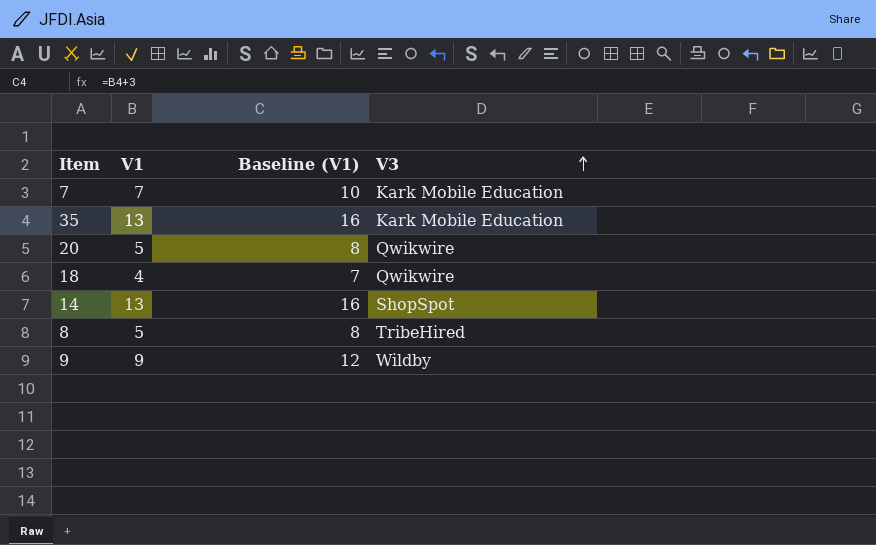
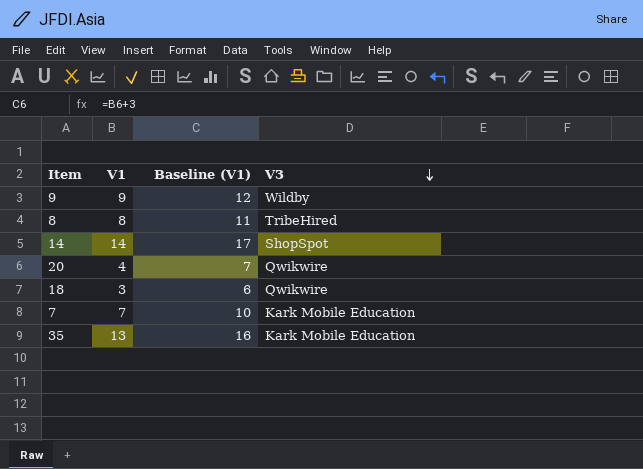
row order: V3 ascending -> V3 descending
8 | V1: 5 -> 8
8 | Baseline (V1): 8 -> 11
14 | V1: 13 -> 14
14 | Baseline (V1): 16 -> 17
20 | V1: 5 -> 4
20 | Baseline (V1): 8 -> 7
18 | V1: 4 -> 3
18 | Baseline (V1): 7 -> 6

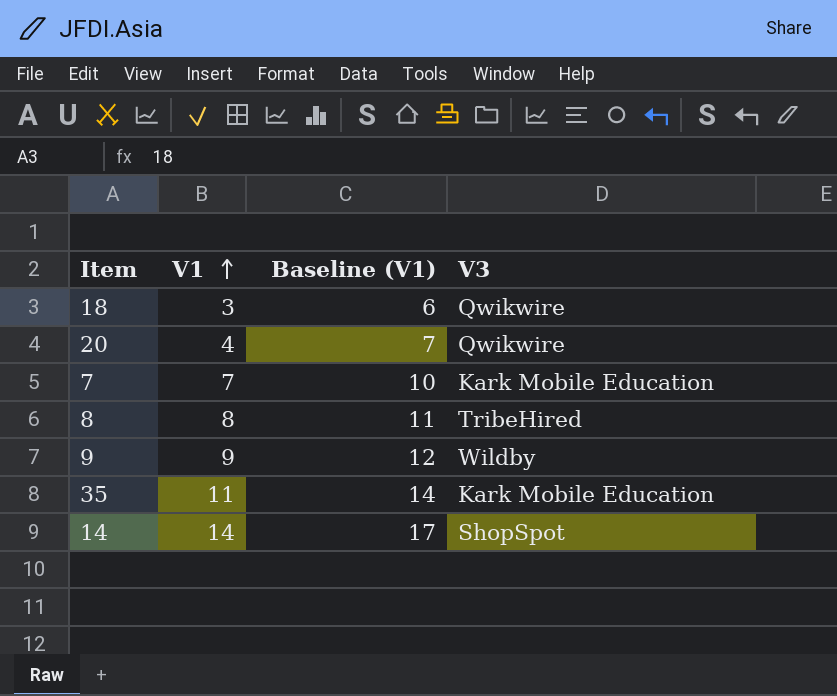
row order: V3 descending -> V1 ascending
35 | V1: 13 -> 11
35 | Baseline (V1): 16 -> 14

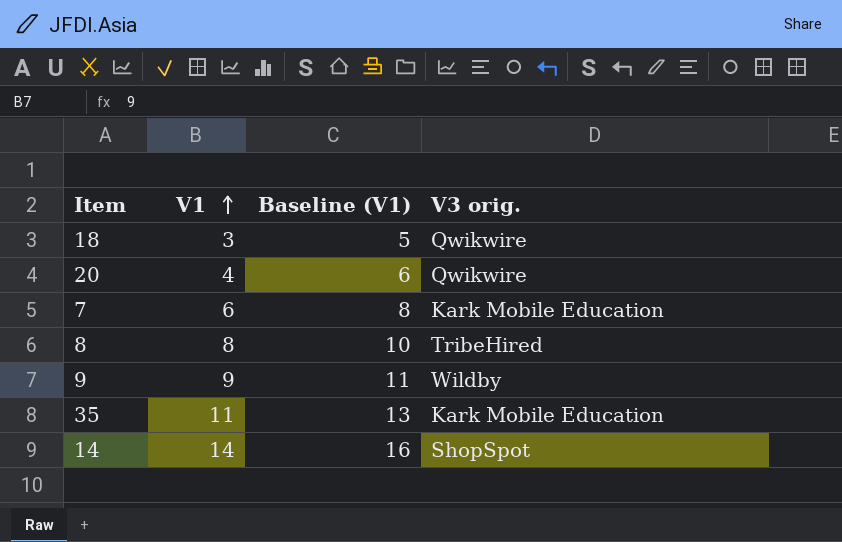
column Baseline (V1) | formula: [V1] + 3 -> [V1] + 2
column name: V3 -> V3 orig.
7 | V1: 7 -> 6

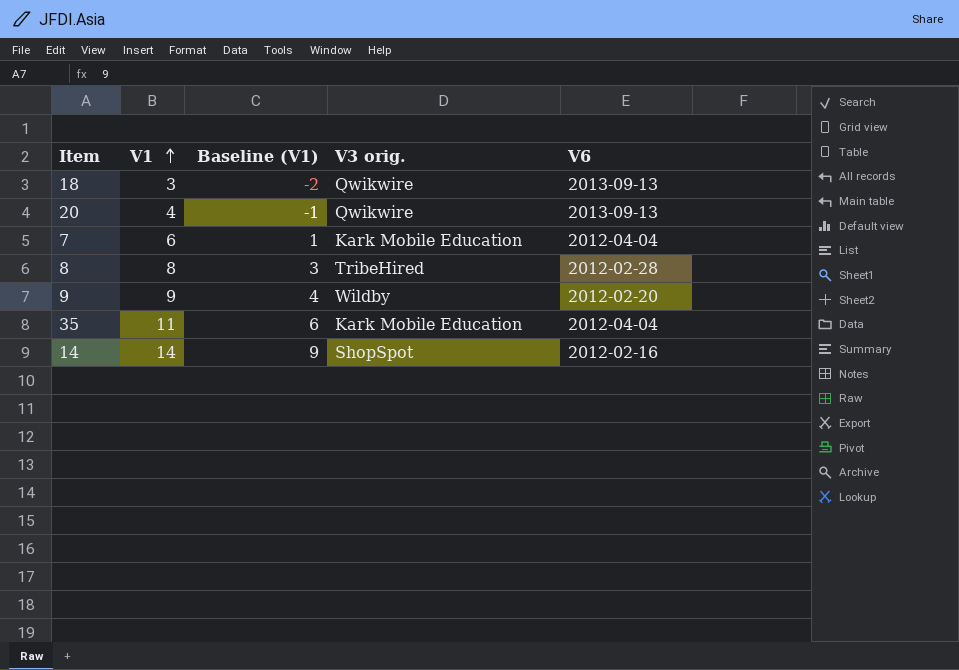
column Baseline (V1) | formula: [V1] + 2 -> [V1] - 5
column V6 | position: none -> 5

